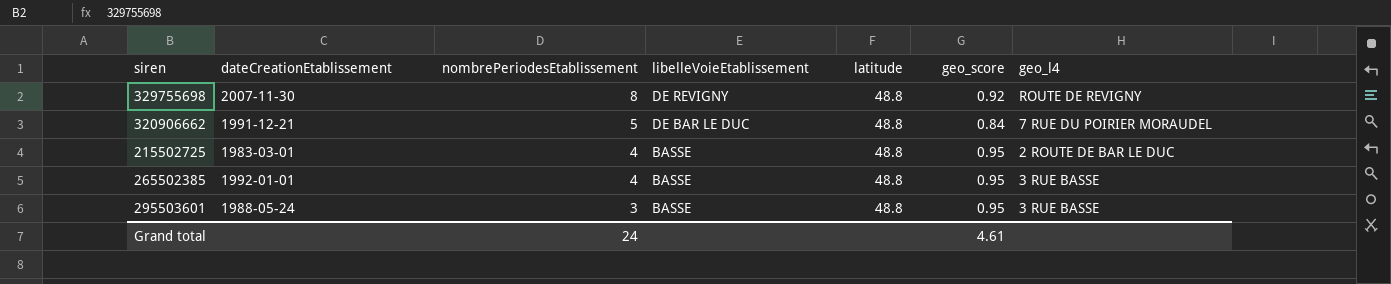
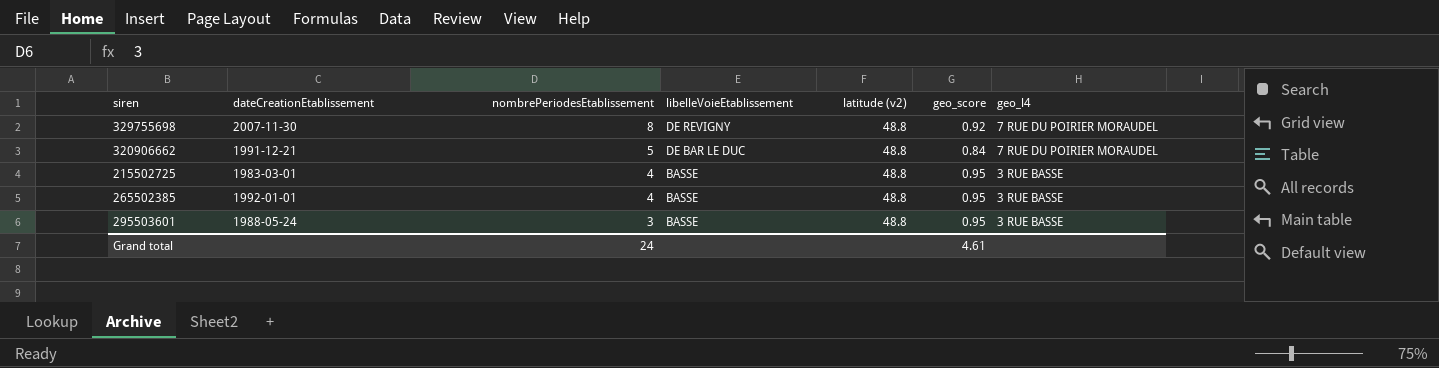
column name: latitude -> latitude (v2)
329755698 | geo_l4: ROUTE DE REVIGNY -> 7 RUE DU POIRIER MORAUDEL
215502725 | geo_l4: 2 ROUTE DE BAR LE DUC -> 3 RUE BASSE

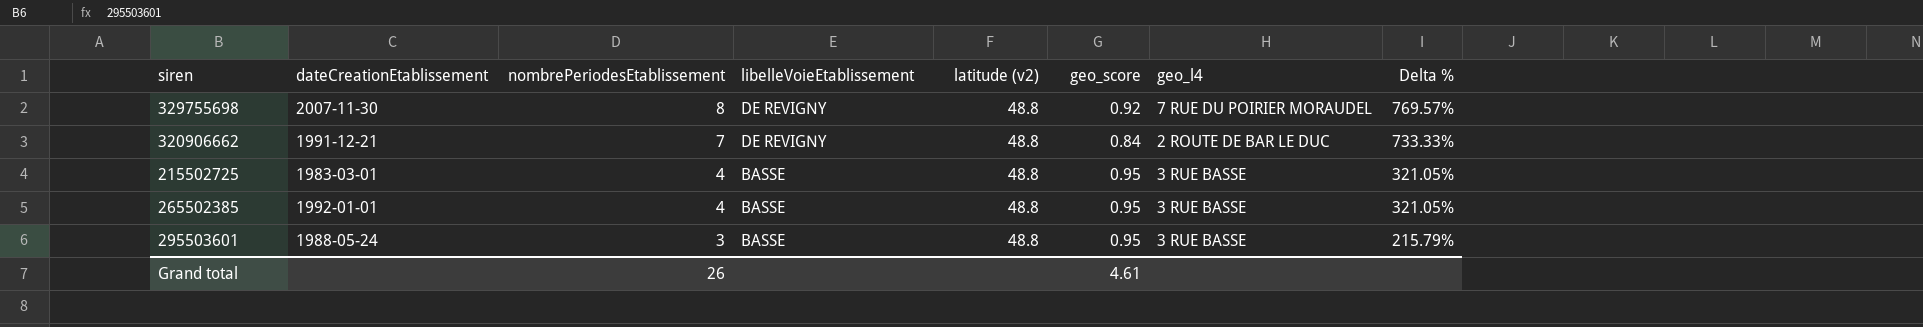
column Delta % | formula: none -> ([nombrePeriodesEtablissement] - [geo_score]) / [geo_score]
320906662 | nombrePeriodesEtablissement: 5 -> 7
320906662 | libelleVoieEtablissement: DE BAR LE DUC -> DE REVIGNY
320906662 | geo_l4: 7 RUE DU POIRIER MORAUDEL -> 2 ROUTE DE BAR LE DUC
Grand total | nombrePeriodesEtablissement: 24 -> 26

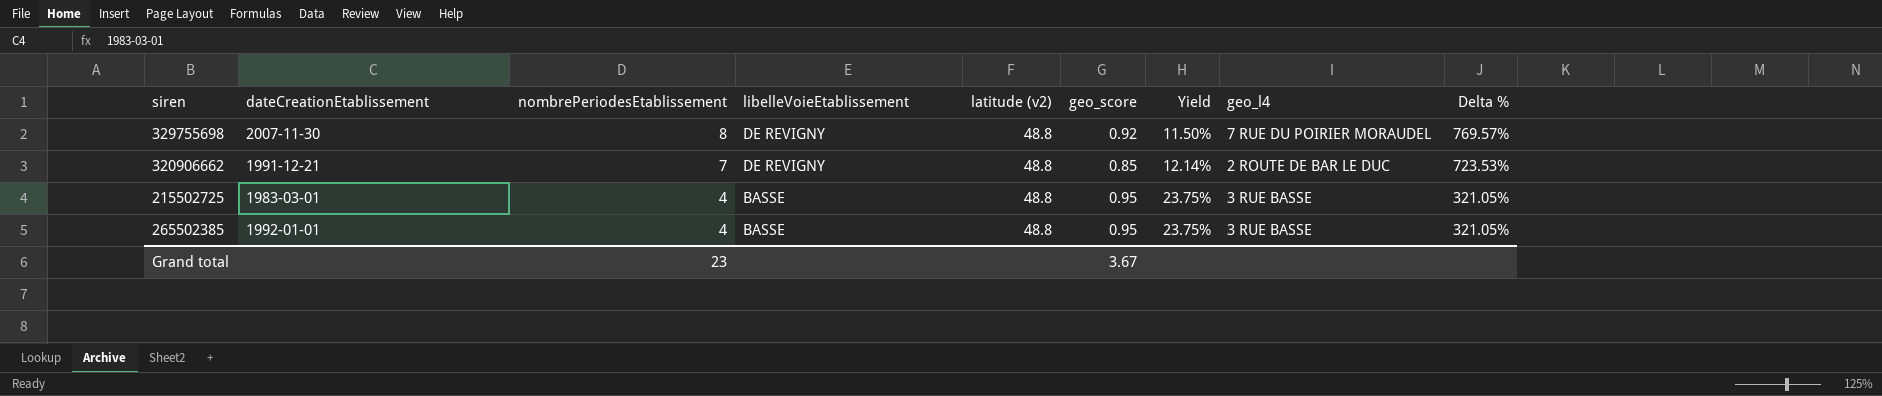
column Yield | formula: none -> [geo_score] / [nombrePeriodesEtablissement]
row 295503601: 1988-05-24 | 3 | BASSE | 48.8 | 0.95 | 3 RUE BASSE | 215.79% -> none
320906662 | geo_score: 0.84 -> 0.85
320906662 | Delta %: 733.33% -> 723.53%
Grand total | nombrePeriodesEtablissement: 26 -> 23
Grand total | geo_score: 4.61 -> 3.67

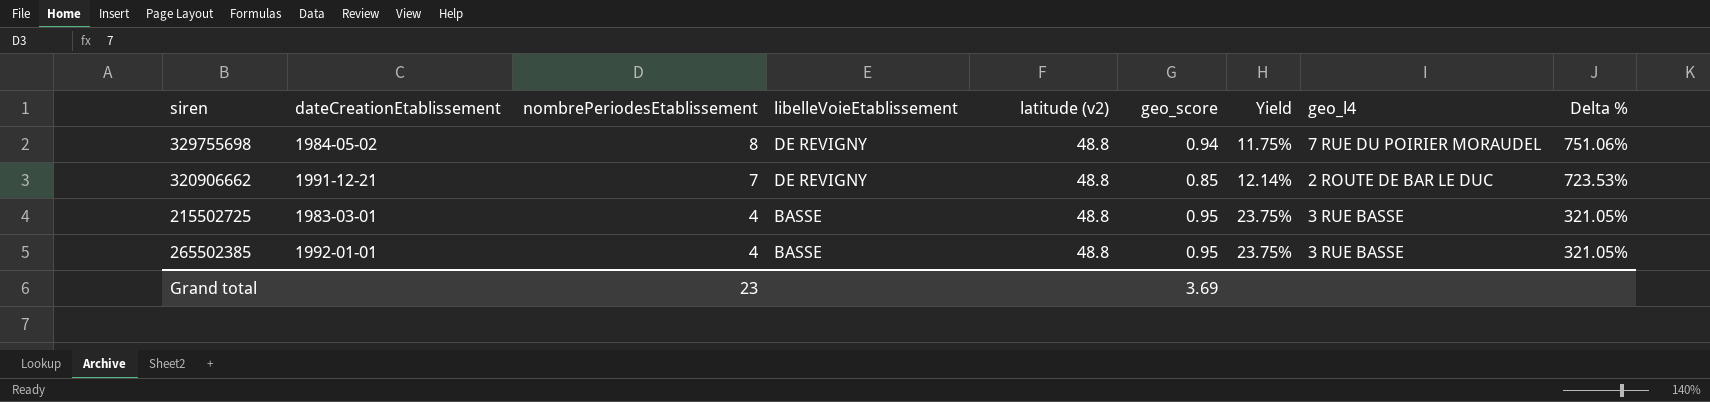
329755698 | dateCreationEtablissement: 2007-11-30 -> 1984-05-02
329755698 | geo_score: 0.92 -> 0.94
329755698 | Yield: 11.50% -> 11.75%
329755698 | Delta %: 769.57% -> 751.06%
Grand total | geo_score: 3.67 -> 3.69

